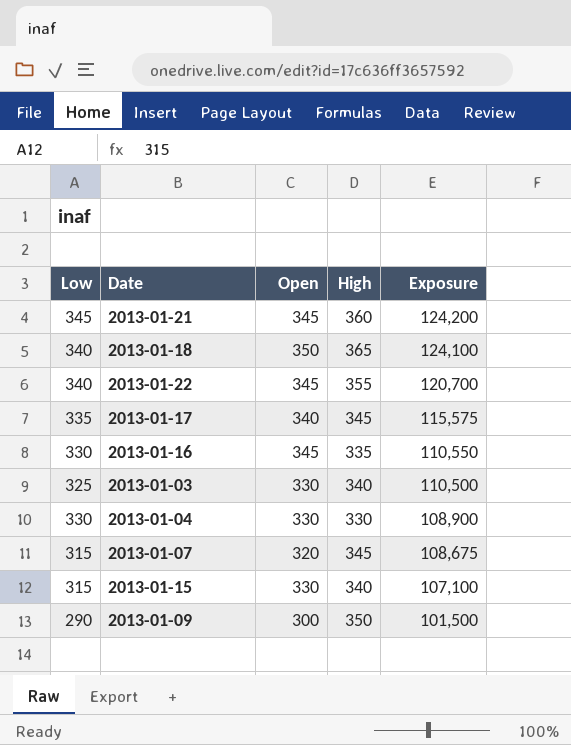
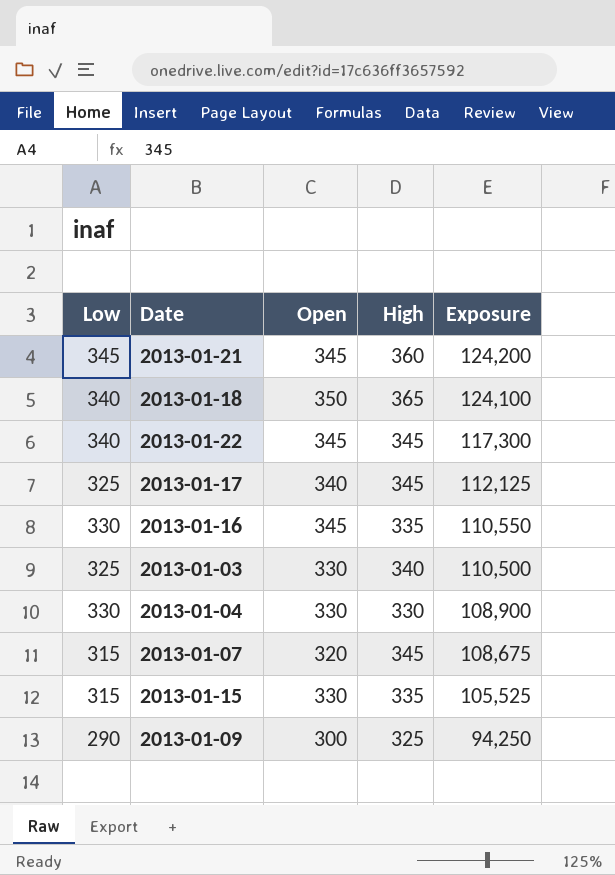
2013-01-22 | High: 355 -> 345
2013-01-22 | Exposure: 120,700 -> 117,300
2013-01-17 | Low: 335 -> 325
2013-01-17 | Exposure: 115,575 -> 112,125
2013-01-15 | High: 340 -> 335
2013-01-15 | Exposure: 107,100 -> 105,525
2013-01-09 | High: 350 -> 325
2013-01-09 | Exposure: 101,500 -> 94,250

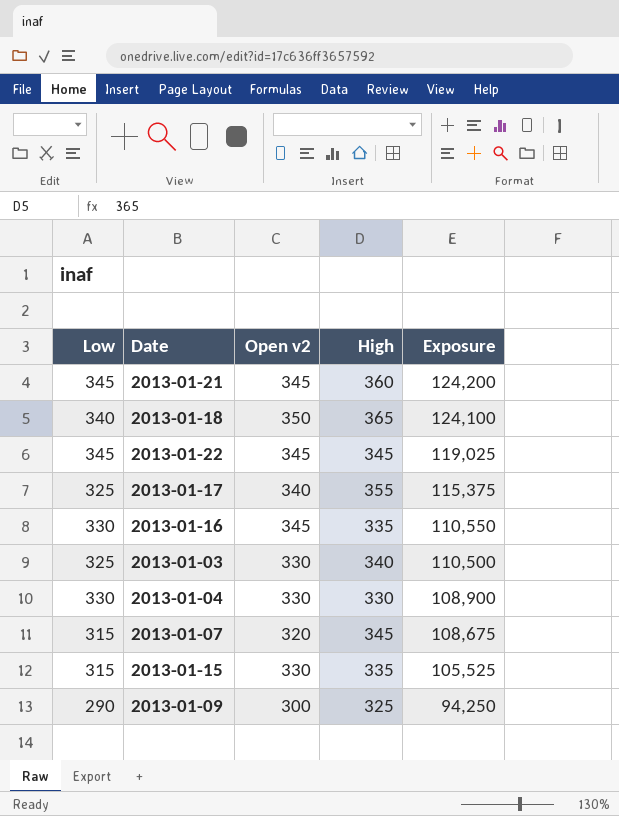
column name: Open -> Open v2
2013-01-22 | Low: 340 -> 345
2013-01-22 | Exposure: 117,300 -> 119,025
2013-01-17 | High: 345 -> 355
2013-01-17 | Exposure: 112,125 -> 115,375

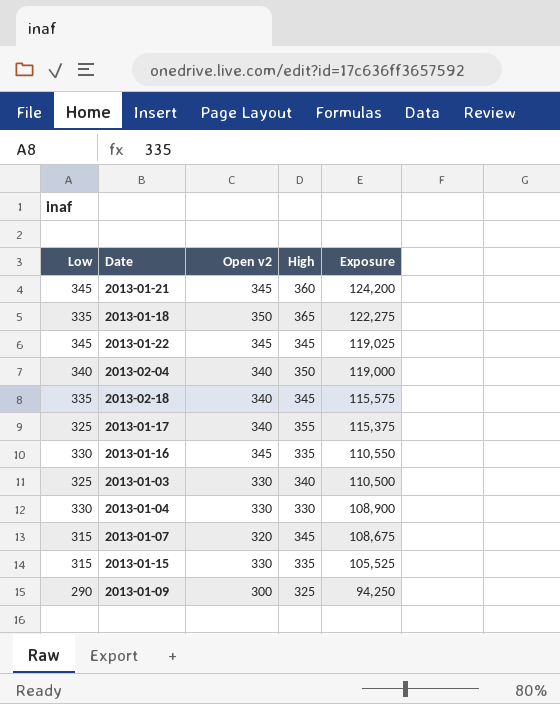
2013-01-18 | Low: 340 -> 335
2013-01-18 | Exposure: 124,100 -> 122,275
row 2013-02-04: none -> 340 | 340 | 350 | 119,000
row 2013-02-18: none -> 335 | 340 | 345 | 115,575

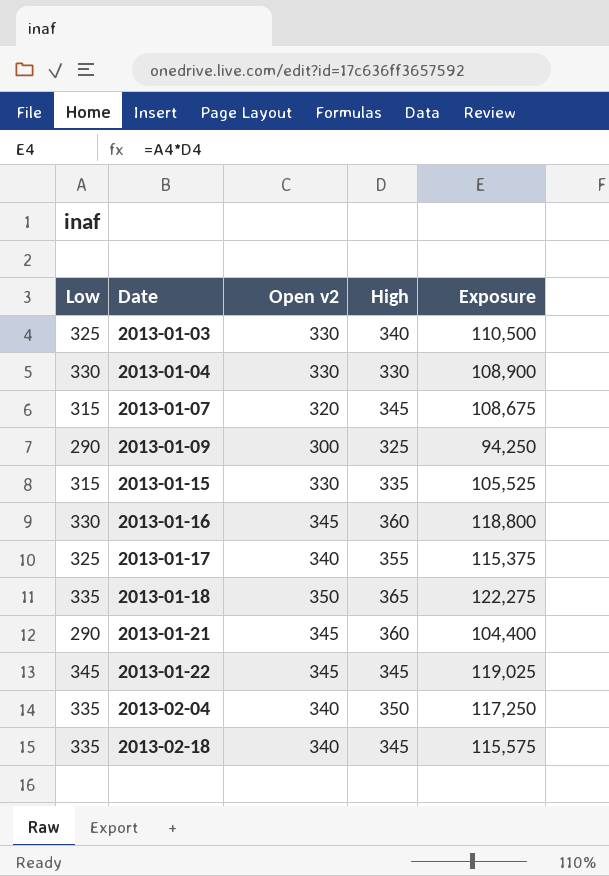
row order: Exposure descending -> Date ascending
2013-01-16 | High: 335 -> 360
2013-01-16 | Exposure: 110,550 -> 118,800
2013-01-21 | Low: 345 -> 290
2013-01-21 | Exposure: 124,200 -> 104,400
2013-02-04 | Low: 340 -> 335
2013-02-04 | Exposure: 119,000 -> 117,250

